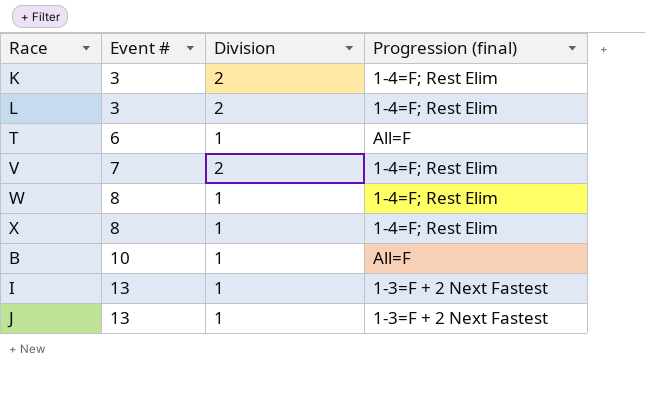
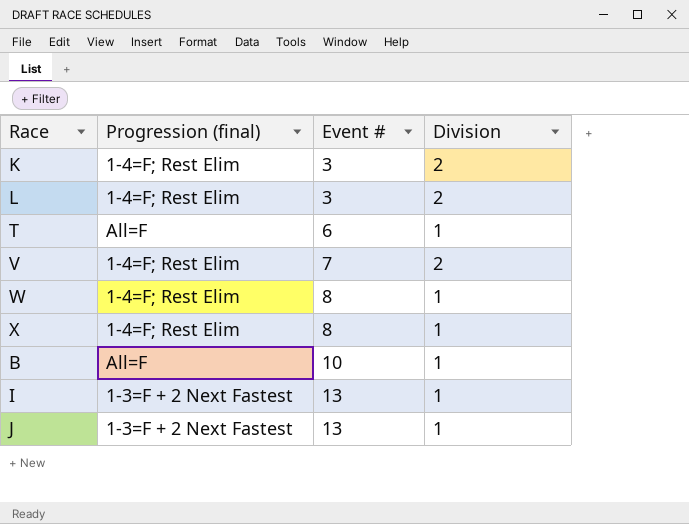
column Progression (final) | position: 4 -> 2

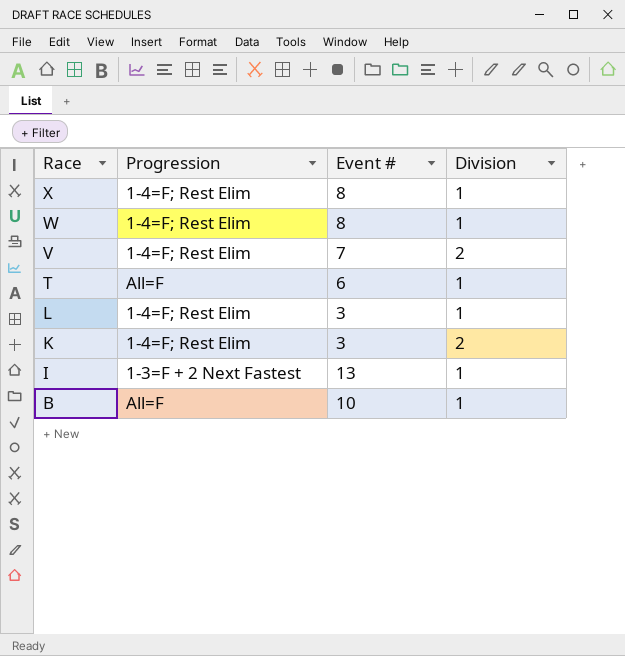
row order: Event # ascending -> Race descending
column name: Progression (final) -> Progression
row J: 1-3=F + 2 Next Fastest | 13 | 1 -> none
L | Division: 2 -> 1

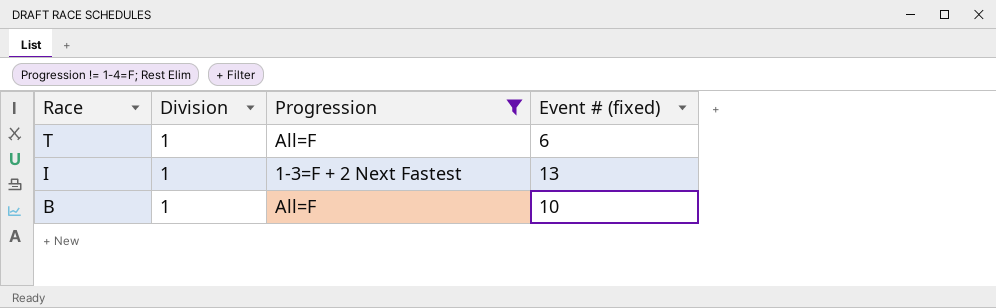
filter: none -> Progression != 1-4=F; Rest Elim
column Division | position: 4 -> 2
column name: Event # -> Event # (fixed)

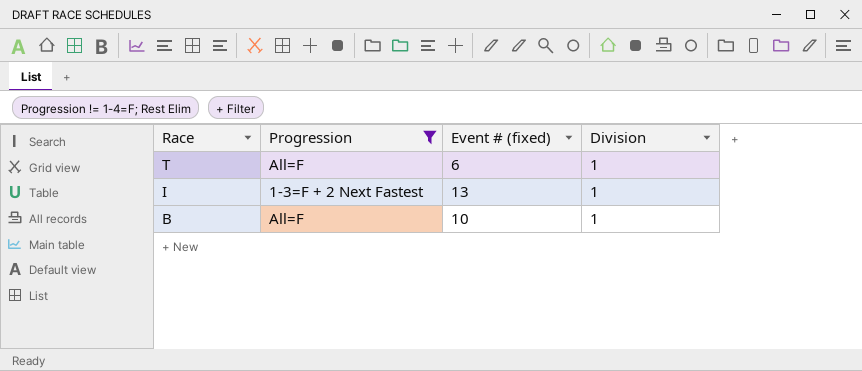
column Division | position: 2 -> 4

